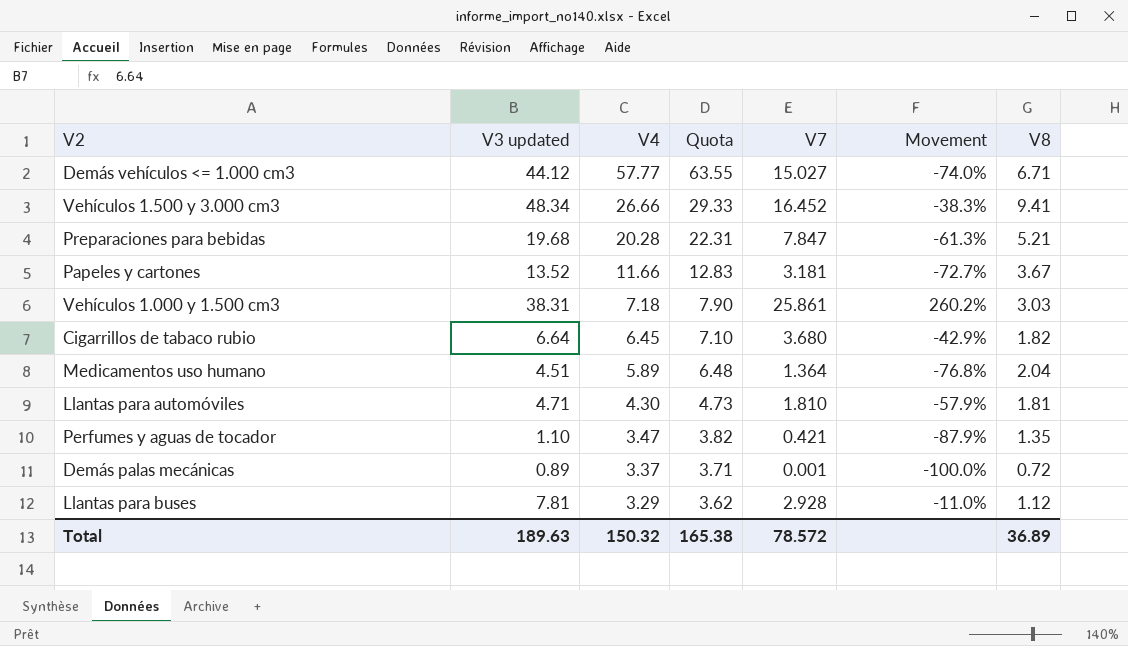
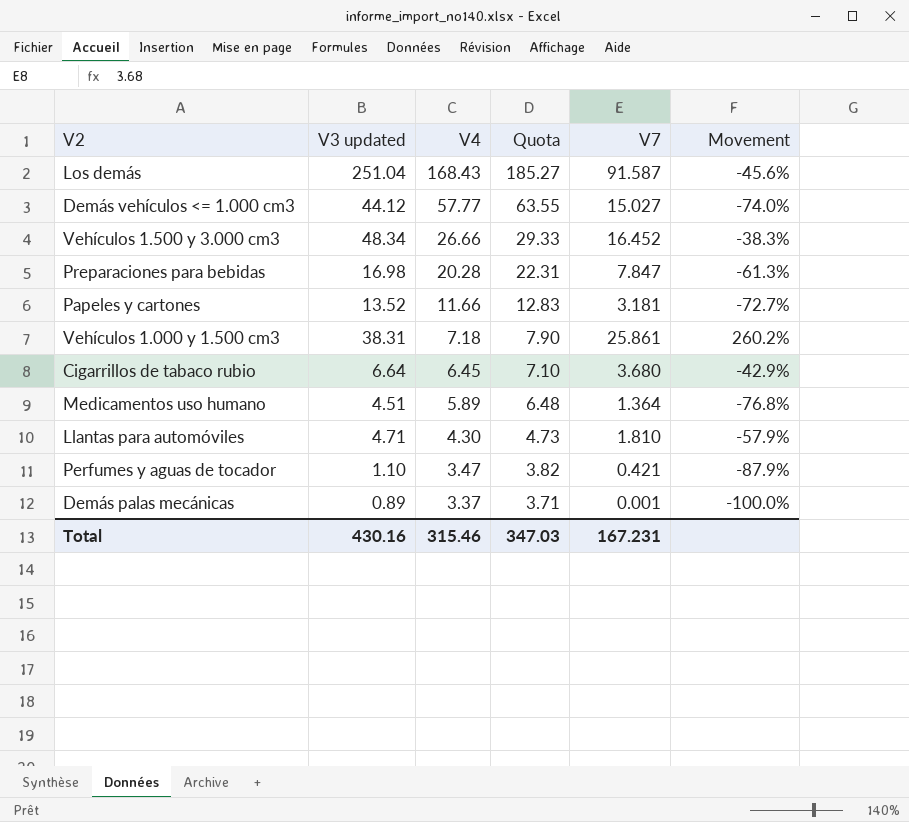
column V8 | position: 7 -> none
row Llantas para buses: 7.81 | 3.29 | 3.62 | 2.928 | -11.0% | 1.12 -> none
row Los demás: none -> 251.04 | 168.43 | 185.27 | 91.587 | -45.6%
Preparaciones para bebidas | V3 updated: 19.68 -> 16.98
Total | V3 updated: 189.63 -> 430.16
Total | V4: 150.32 -> 315.46
Total | Quota: 165.38 -> 347.03
Total | V7: 78.572 -> 167.231

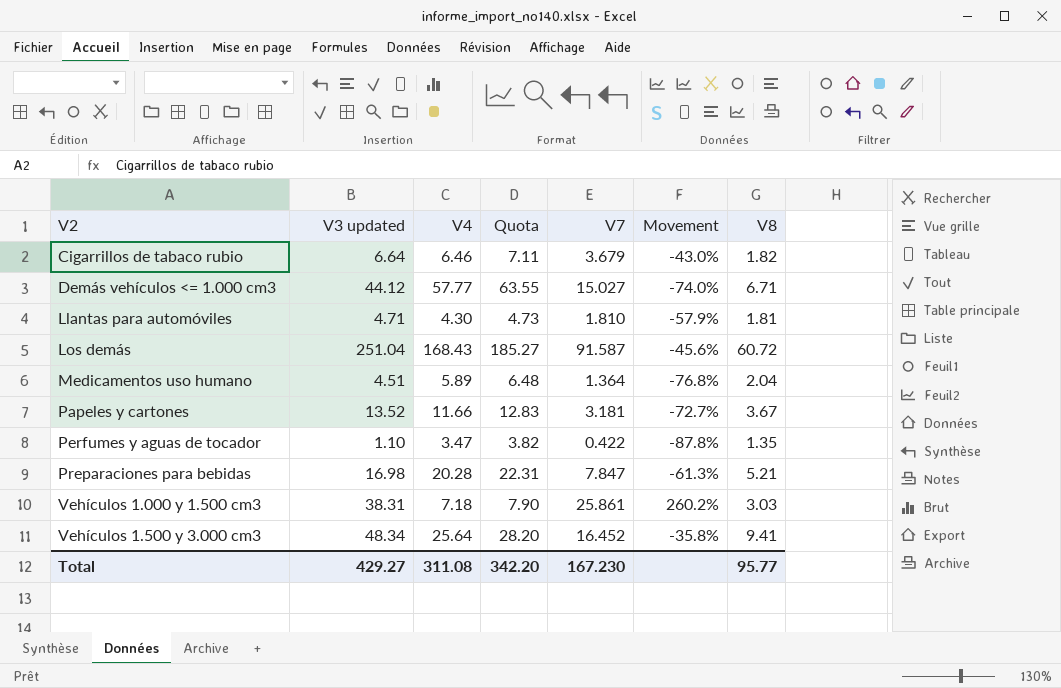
row order: V4 descending -> V2 ascending
column V8 | position: none -> 7
row Demás palas mecánicas: 0.89 | 3.37 | 3.71 | 0.001 | -100.0% -> none
Cigarrillos de tabaco rubio | V4: 6.45 -> 6.46
Cigarrillos de tabaco rubio | Quota: 7.10 -> 7.11
Cigarrillos de tabaco rubio | V7: 3.680 -> 3.679
Cigarrillos de tabaco rubio | Movement: -42.9% -> -43.0%
Perfumes y aguas de tocador | V7: 0.421 -> 0.422
Perfumes y aguas de tocador | Movement: -87.9% -> -87.8%
Vehículos 1.500 y 3.000 cm3 | V4: 26.66 -> 25.64
Vehículos 1.500 y 3.000 cm3 | Quota: 29.33 -> 28.20
Vehículos 1.500 y 3.000 cm3 | Movement: -38.3% -> -35.8%
Total | V3 updated: 430.16 -> 429.27
Total | V4: 315.46 -> 311.08
Total | Quota: 347.03 -> 342.20
Total | V7: 167.231 -> 167.230

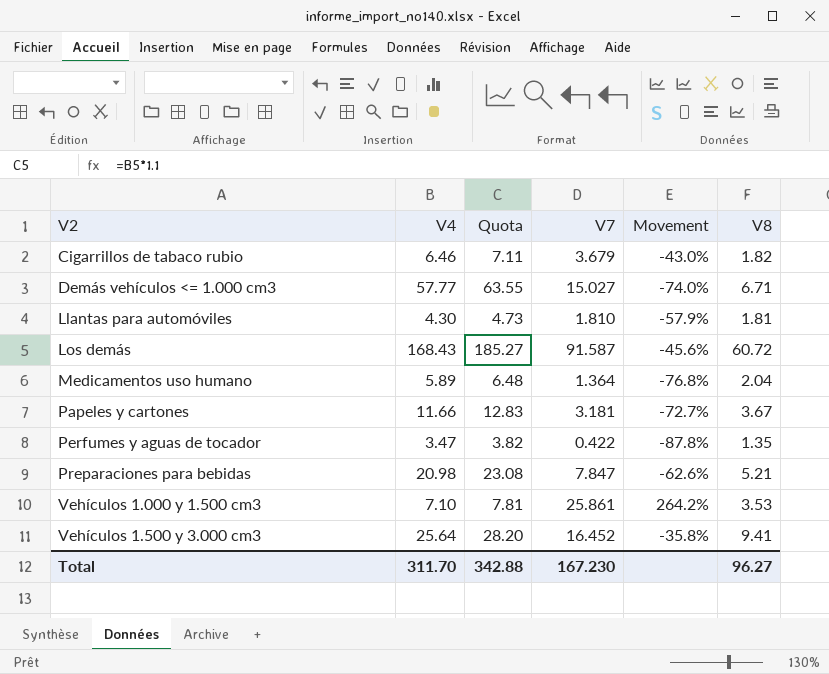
column V3 updated | position: 2 -> none
Preparaciones para bebidas | V4: 20.28 -> 20.98
Preparaciones para bebidas | Quota: 22.31 -> 23.08
Preparaciones para bebidas | Movement: -61.3% -> -62.6%
Vehículos 1.000 y 1.500 cm3 | V4: 7.18 -> 7.10
Vehículos 1.000 y 1.500 cm3 | Quota: 7.90 -> 7.81
Vehículos 1.000 y 1.500 cm3 | Movement: 260.2% -> 264.2%
Vehículos 1.000 y 1.500 cm3 | V8: 3.03 -> 3.53
Total | V4: 311.08 -> 311.70
Total | Quota: 342.20 -> 342.88
Total | V8: 95.77 -> 96.27

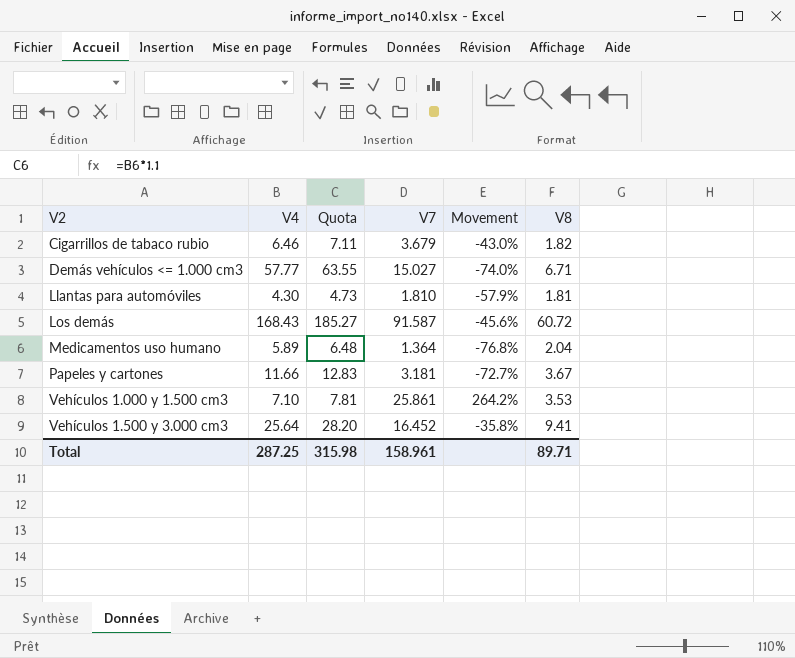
row Perfumes y aguas de tocador: 3.47 | 3.82 | 0.422 | -87.8% | 1.35 -> none
row Preparaciones para bebidas: 20.98 | 23.08 | 7.847 | -62.6% | 5.21 -> none
Total | V4: 311.70 -> 287.25
Total | Quota: 342.88 -> 315.98
Total | V7: 167.230 -> 158.961
Total | V8: 96.27 -> 89.71

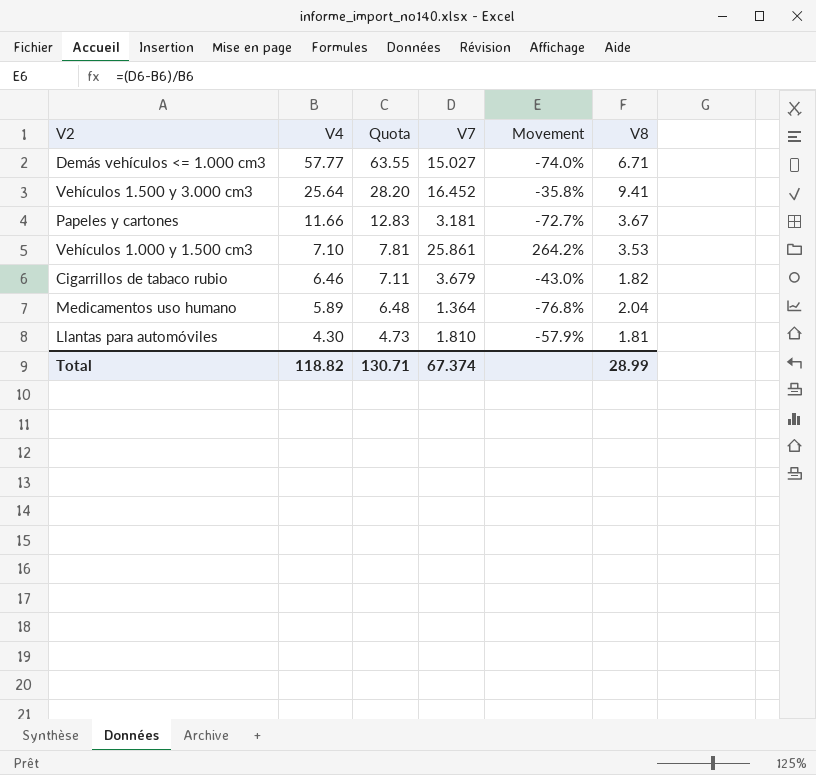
row order: V2 ascending -> V4 descending
row Los demás: 168.43 | 185.27 | 91.587 | -45.6% | 60.72 -> none
Total | V4: 287.25 -> 118.82
Total | Quota: 315.98 -> 130.71
Total | V7: 158.961 -> 67.374
Total | V8: 89.71 -> 28.99

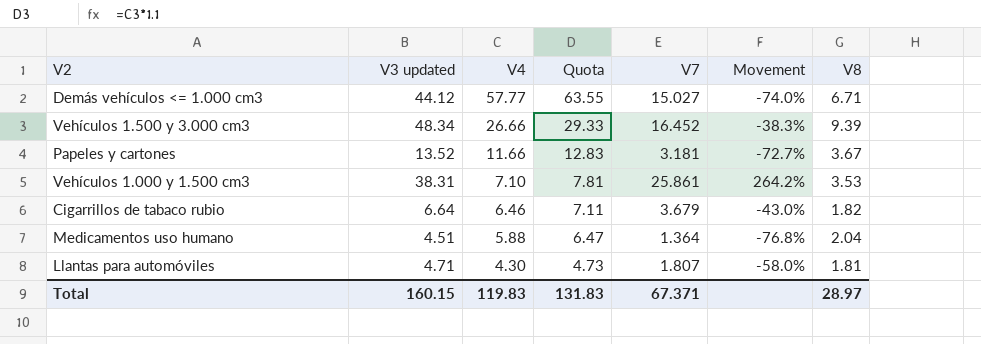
column V3 updated | position: none -> 2
Vehículos 1.500 y 3.000 cm3 | V4: 25.64 -> 26.66
Vehículos 1.500 y 3.000 cm3 | Quota: 28.20 -> 29.33
Vehículos 1.500 y 3.000 cm3 | Movement: -35.8% -> -38.3%
Vehículos 1.500 y 3.000 cm3 | V8: 9.41 -> 9.39
Medicamentos uso humano | V4: 5.89 -> 5.88
Medicamentos uso humano | Quota: 6.48 -> 6.47
Llantas para automóviles | V7: 1.810 -> 1.807
Llantas para automóviles | Movement: -57.9% -> -58.0%
Total | V4: 118.82 -> 119.83
Total | Quota: 130.71 -> 131.83
Total | V7: 67.374 -> 67.371
Total | V8: 28.99 -> 28.97

